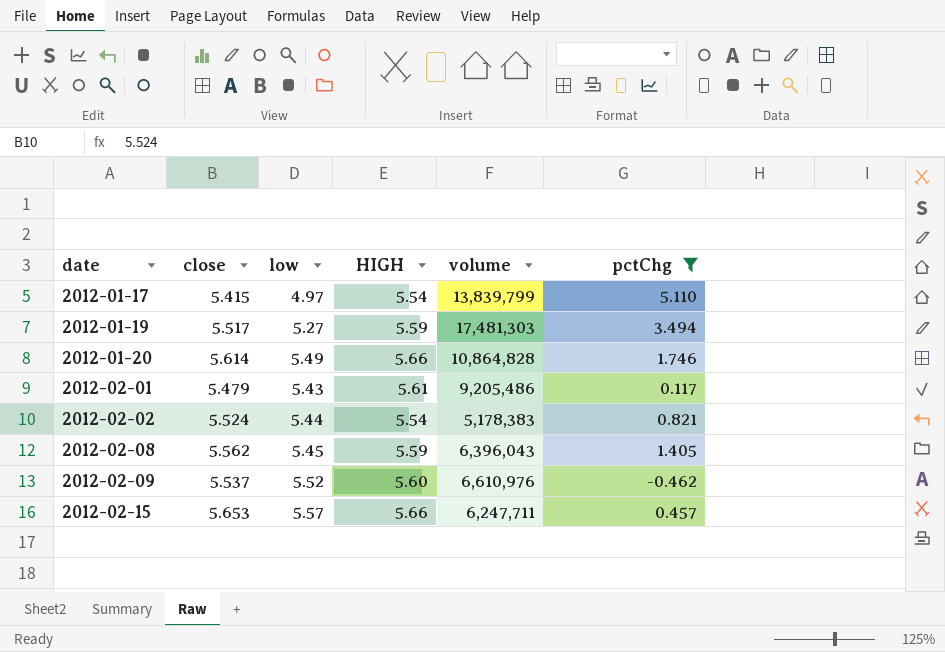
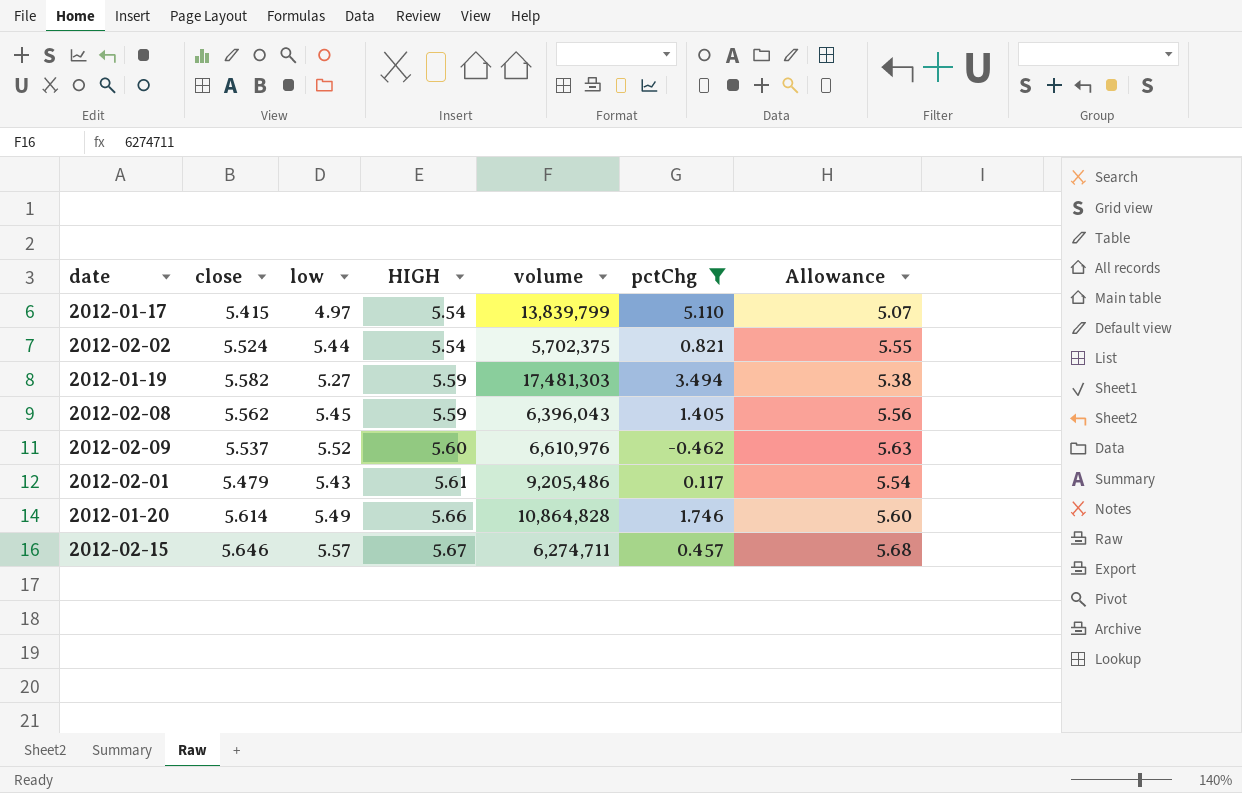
row order: date ascending -> HIGH ascending
column Allowance | formula: none -> [low] * 1.02
2012-02-02 | volume: 5,178,383 -> 5,702,375
2012-01-19 | close: 5.517 -> 5.582
2012-02-15 | close: 5.653 -> 5.646
2012-02-15 | HIGH: 5.66 -> 5.67
2012-02-15 | volume: 6,247,711 -> 6,274,711

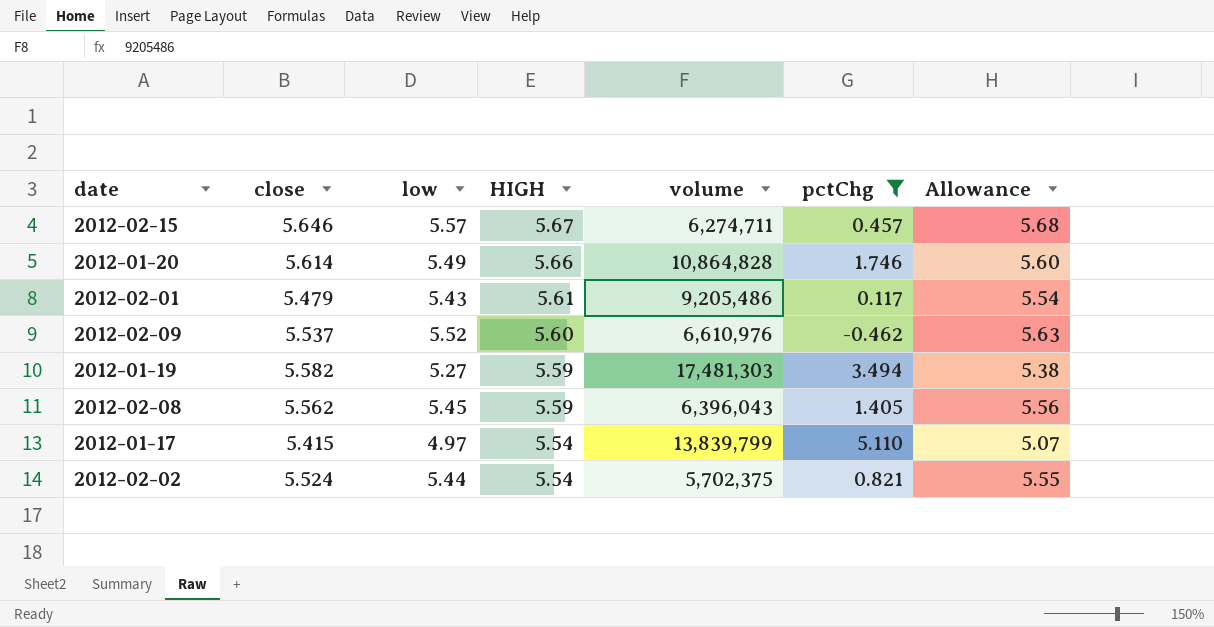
row order: HIGH ascending -> HIGH descending

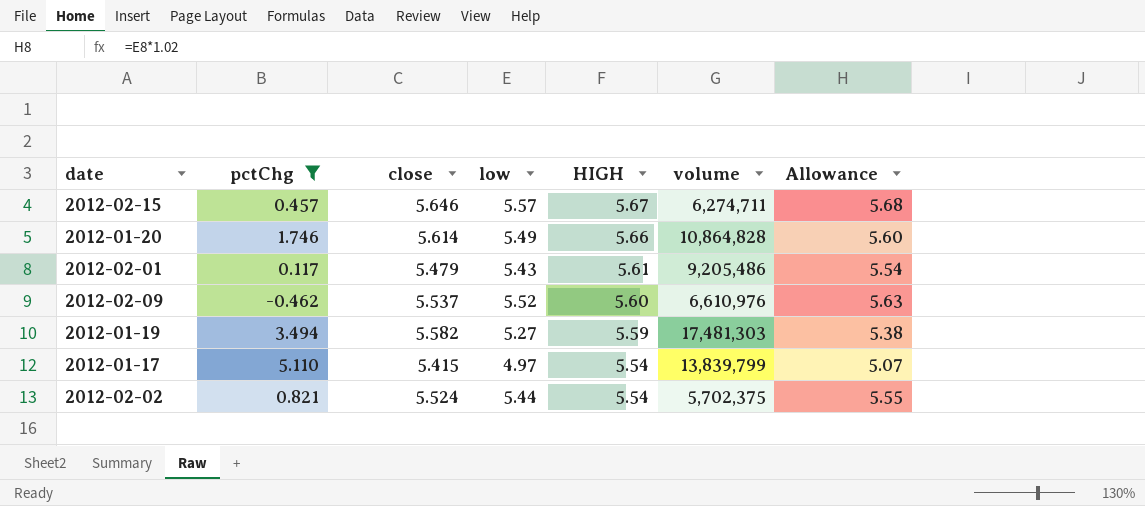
column pctChg | position: 6 -> 2
row 2012-02-08: 5.562 | 5.45 | 5.59 | 6,396,043 | 1.405 | 5.56 -> none

